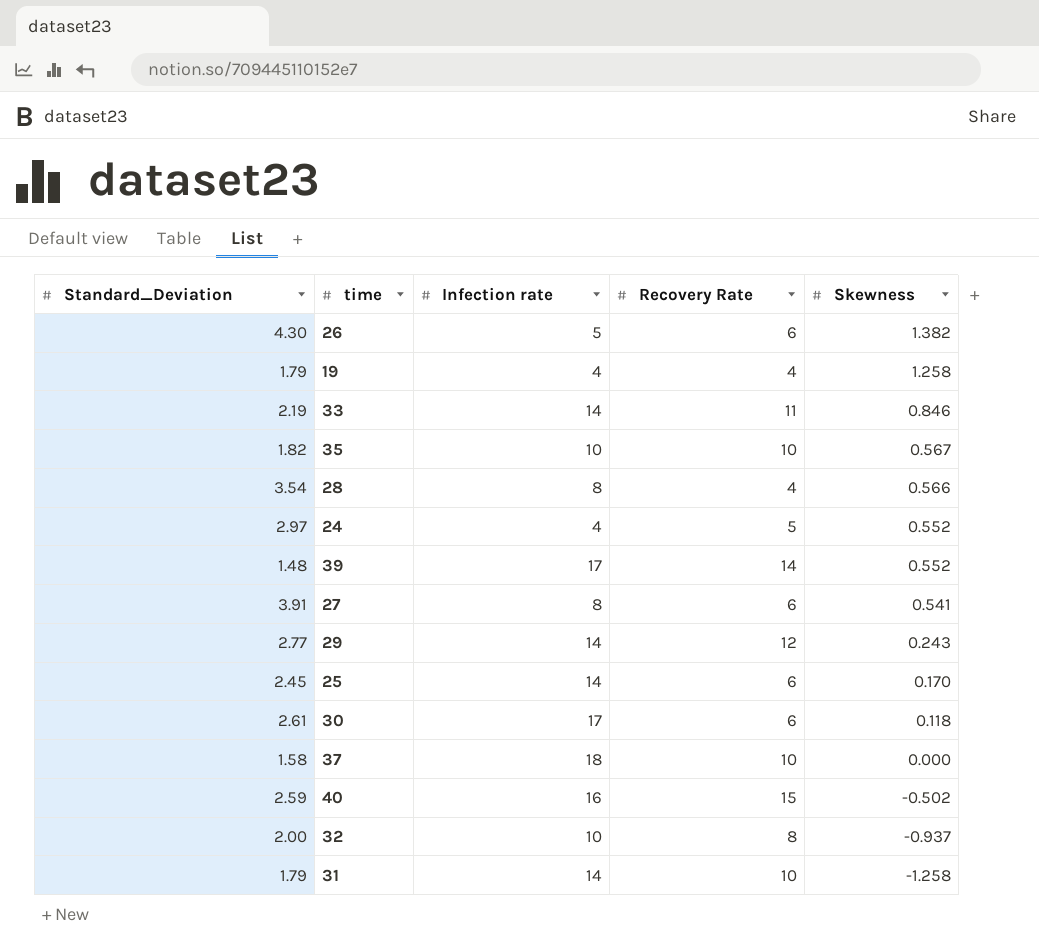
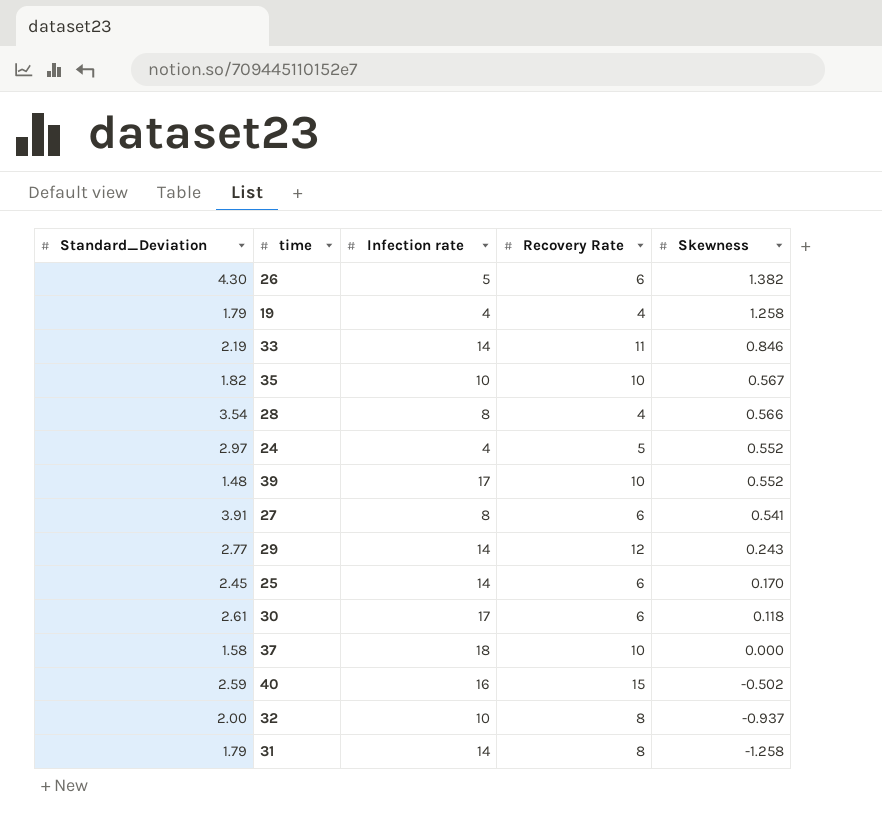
39 | Recovery Rate: 14 -> 10
31 | Recovery Rate: 10 -> 8

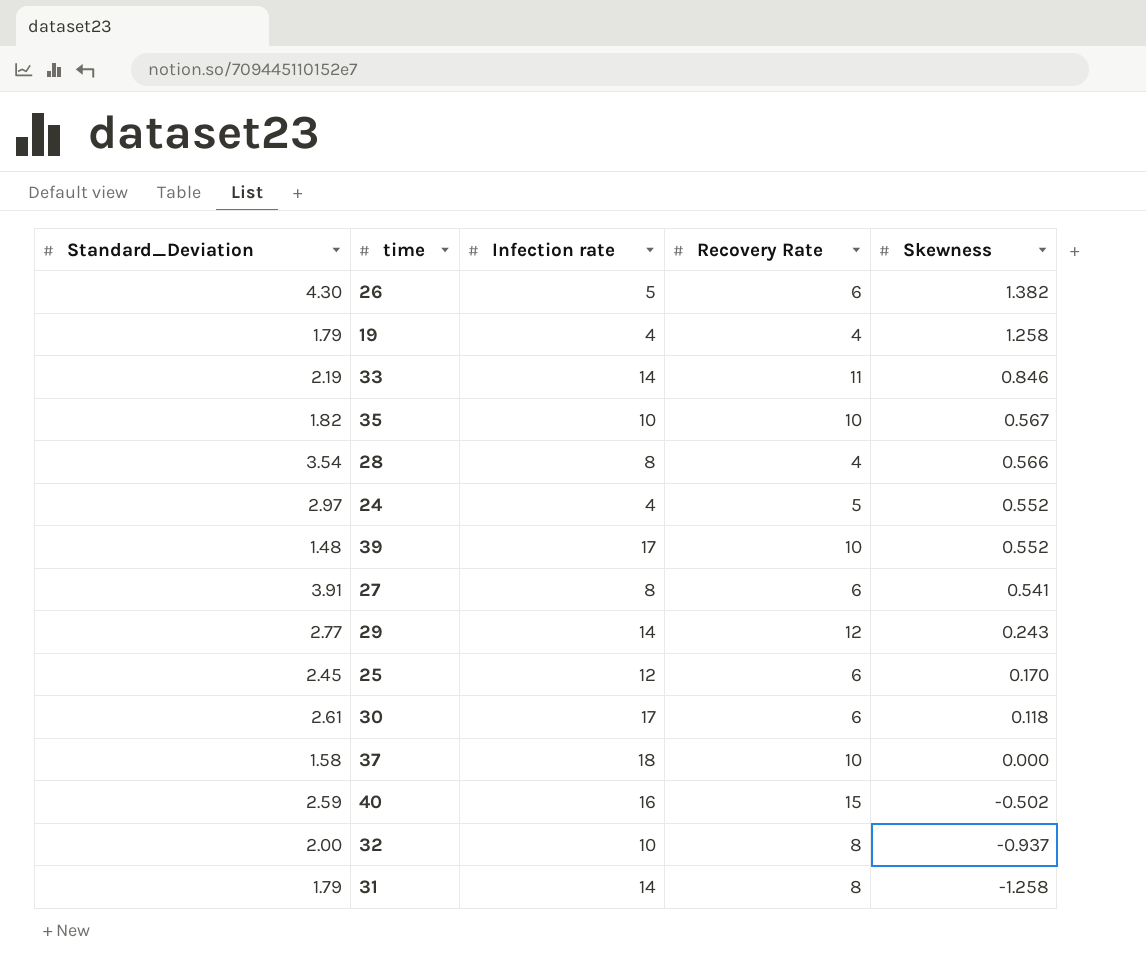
25 | Infection rate: 14 -> 12

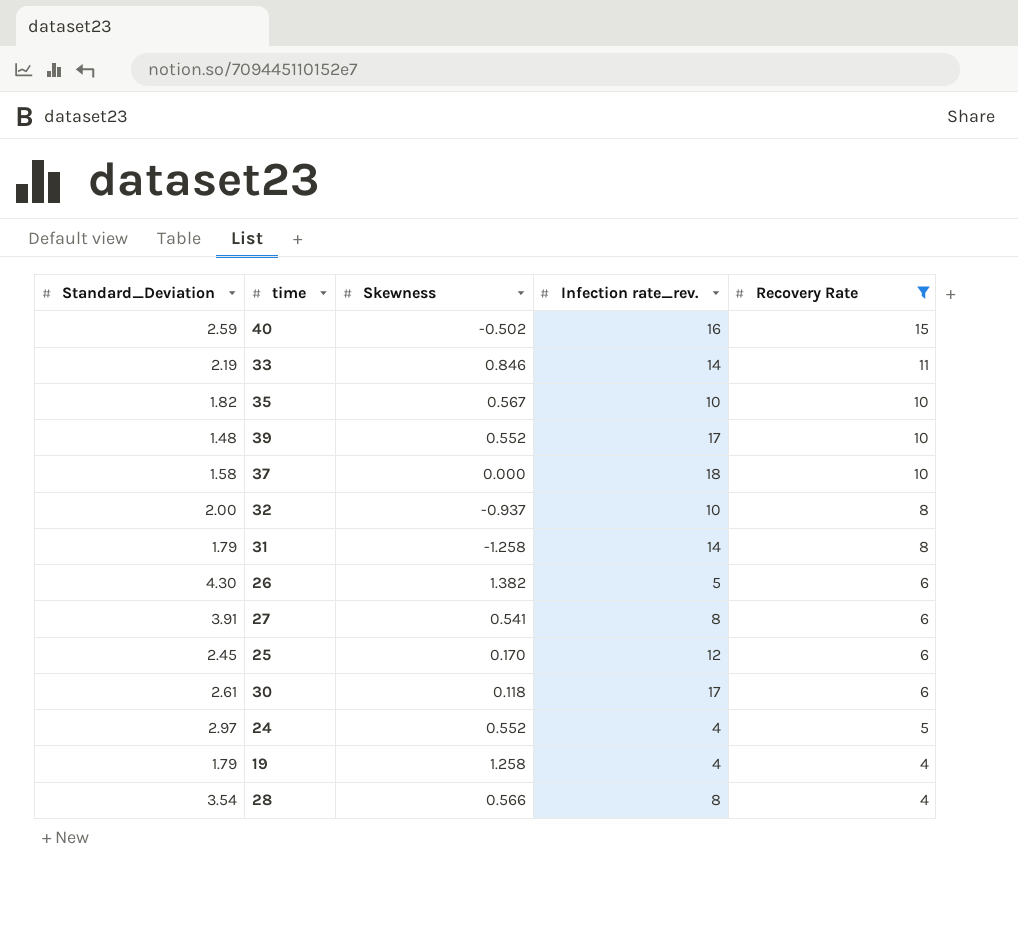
filter: none -> Recovery Rate != 12
row order: Skewness descending -> Recovery Rate descending
column Skewness | position: 5 -> 3
column name: Infection rate -> Infection rate_rev.

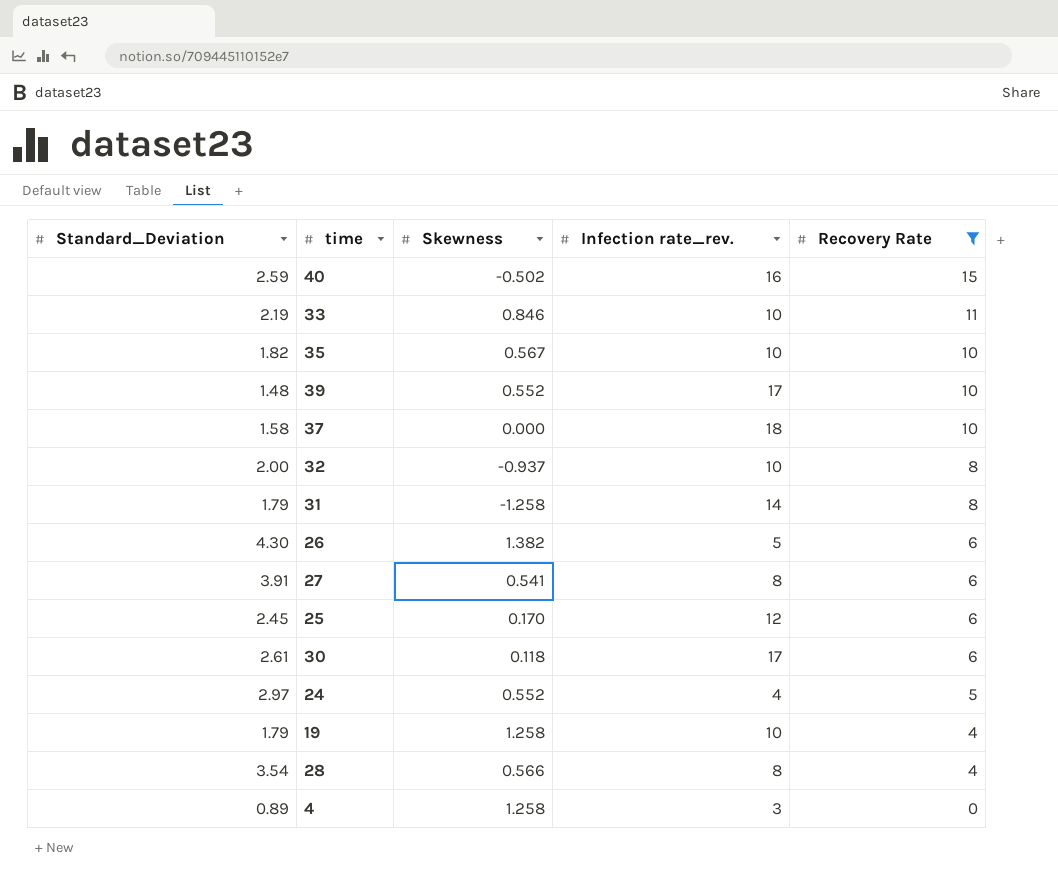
33 | Infection rate_rev.: 14 -> 10
19 | Infection rate_rev.: 4 -> 10
row 4: none -> 0.89 | 1.258 | 3 | 0

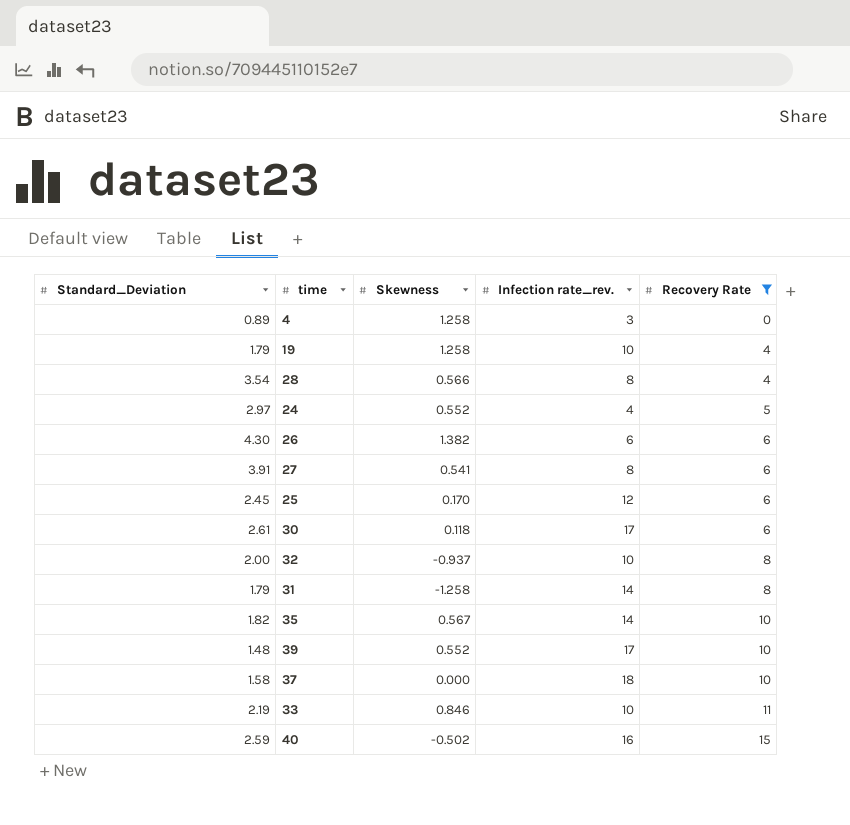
row order: Recovery Rate descending -> Recovery Rate ascending
26 | Infection rate_rev.: 5 -> 6
35 | Infection rate_rev.: 10 -> 14

